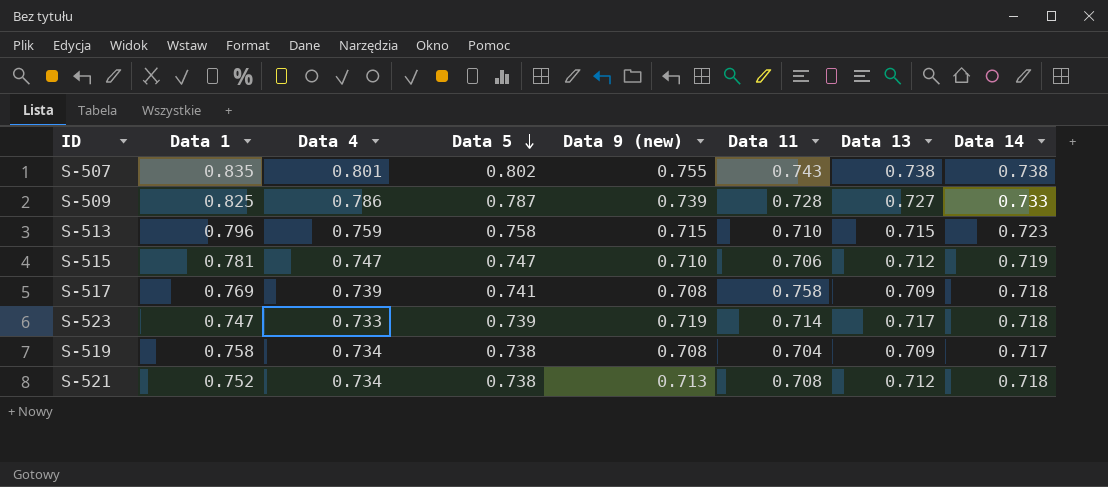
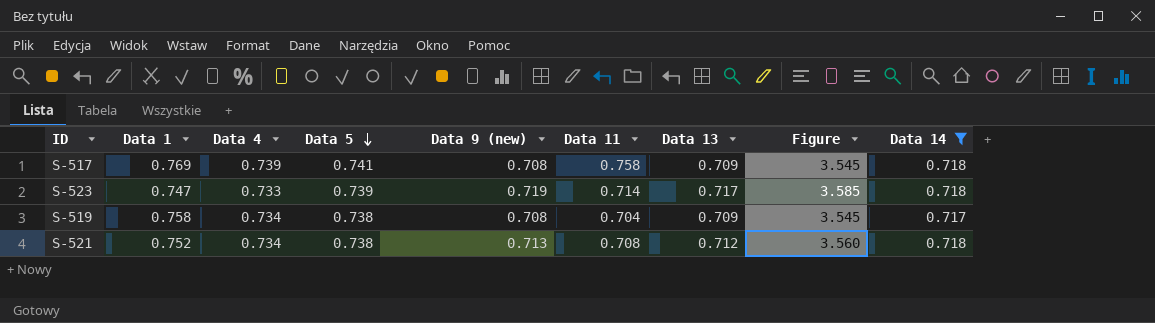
filter: none -> Data 14 <= 0.718
column Figure | formula: none -> [Data 13] * 5

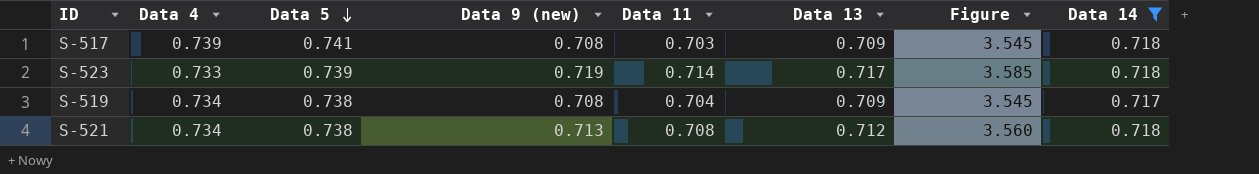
column Data 1 | position: 2 -> none
S-517 | Data 11: 0.758 -> 0.703

